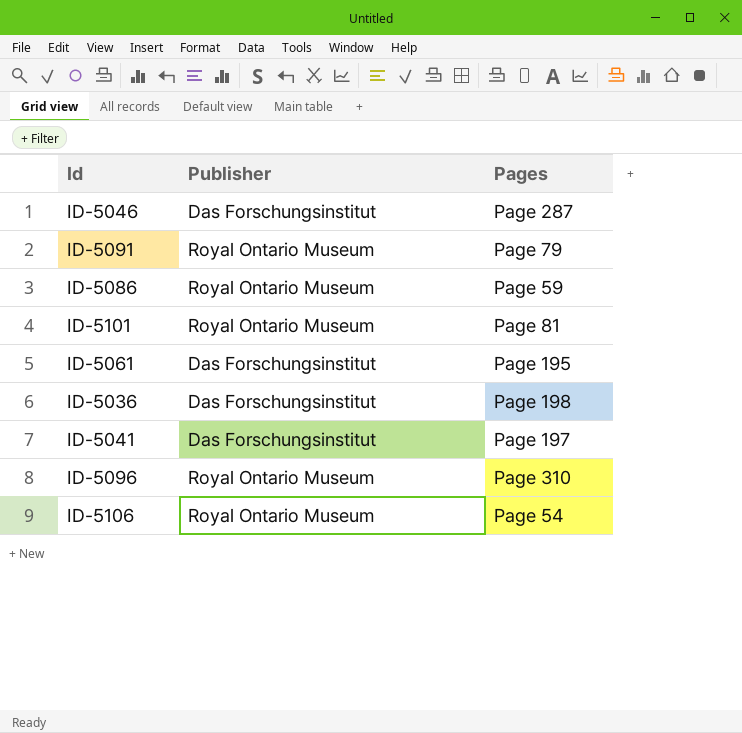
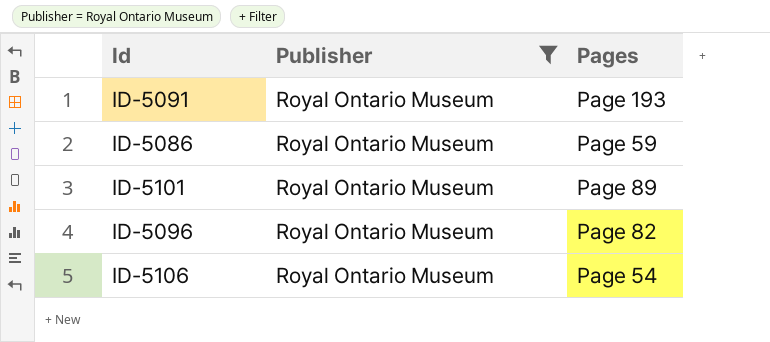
filter: none -> Publisher = Royal Ontario Museum
ID-5091 | Pages: Page 79 -> Page 193
ID-5101 | Pages: Page 81 -> Page 89
ID-5096 | Pages: Page 310 -> Page 82

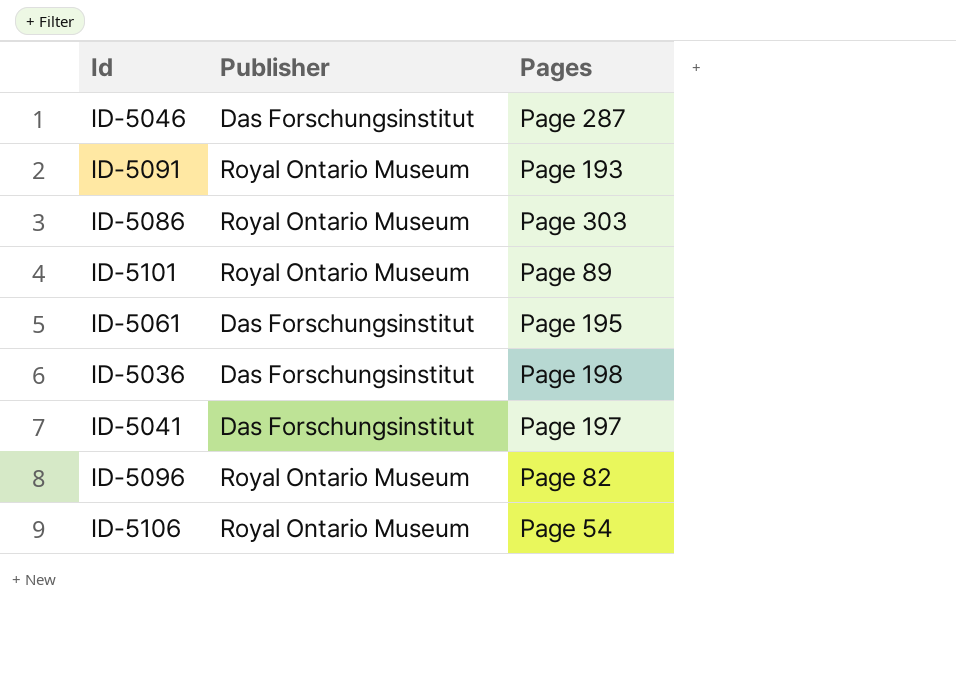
filter: Publisher = Royal Ontario Museum -> none
ID-5086 | Pages: Page 59 -> Page 303

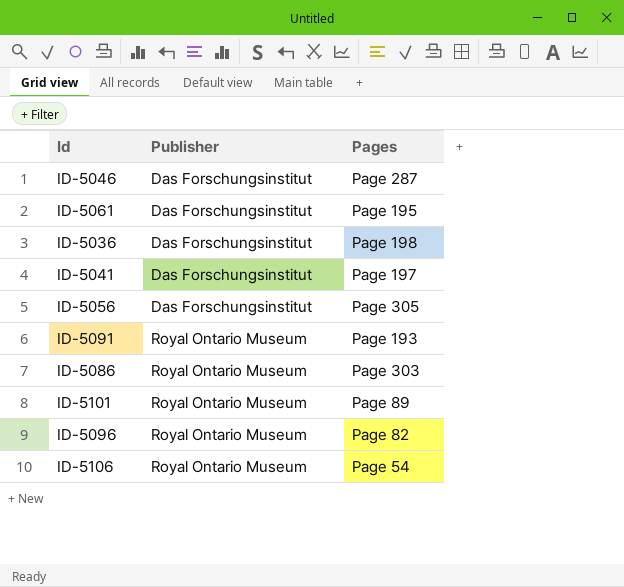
row order: none -> Publisher ascending
row ID-5056: none -> Das Forschungsinstitut | Page 305

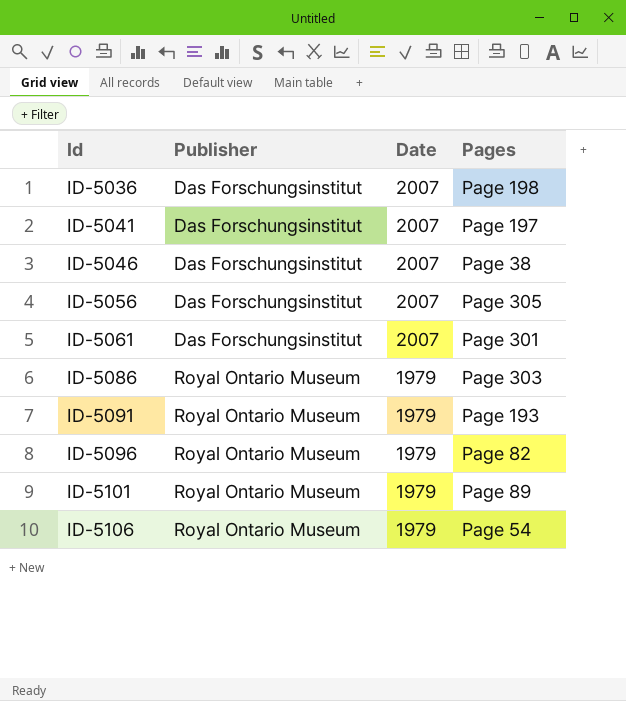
row order: Publisher ascending -> Id ascending
column Date | position: none -> 3
ID-5046 | Pages: Page 287 -> Page 38
ID-5061 | Pages: Page 195 -> Page 301

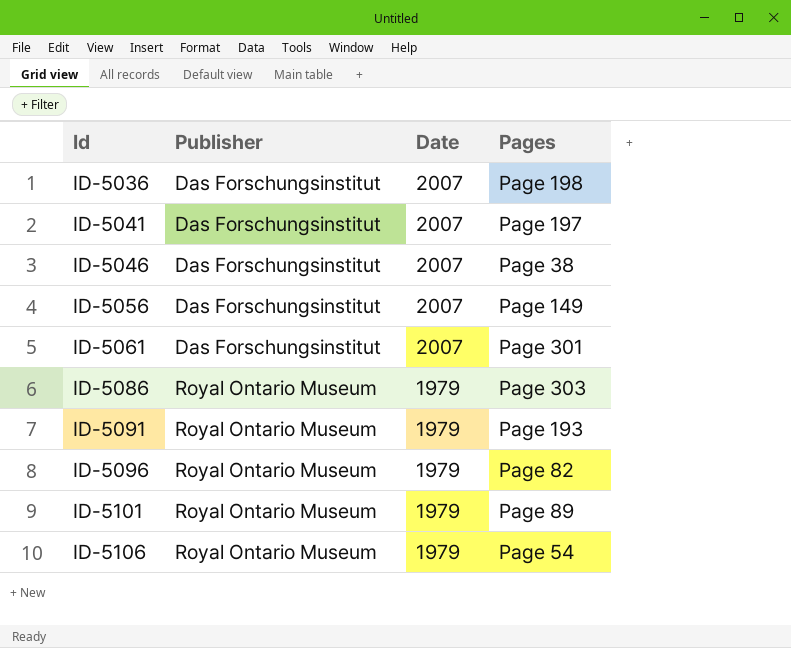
ID-5056 | Pages: Page 305 -> Page 149

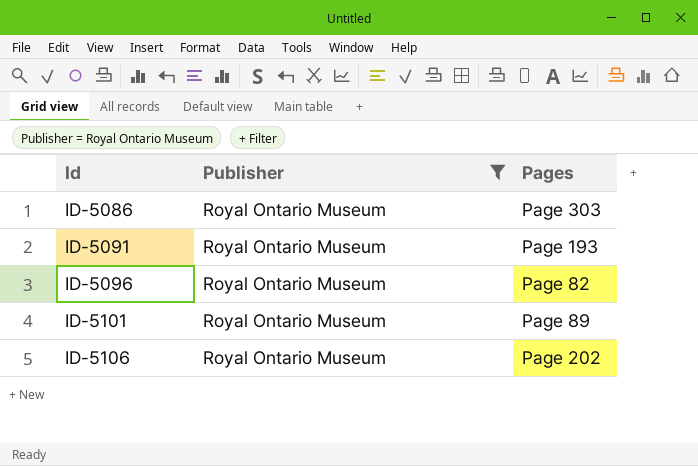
filter: none -> Publisher = Royal Ontario Museum
column Date | position: 3 -> none
ID-5106 | Pages: Page 54 -> Page 202

